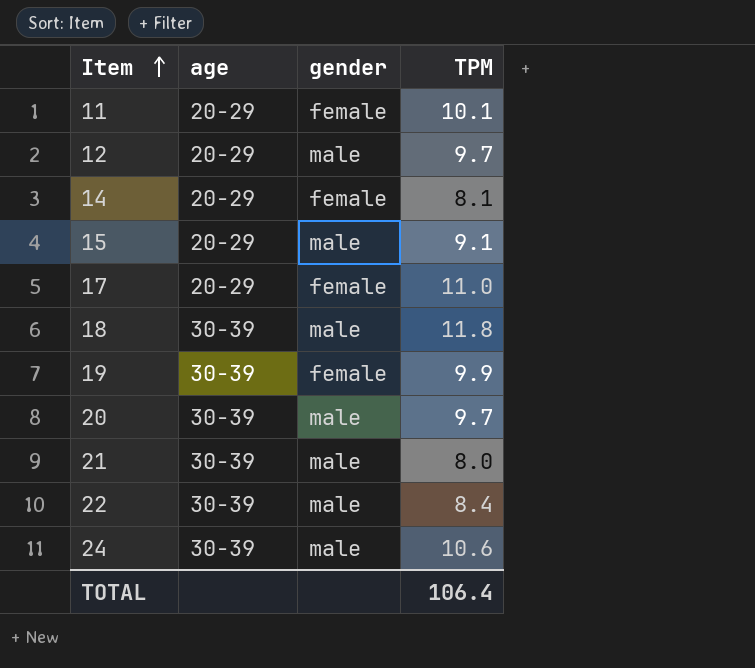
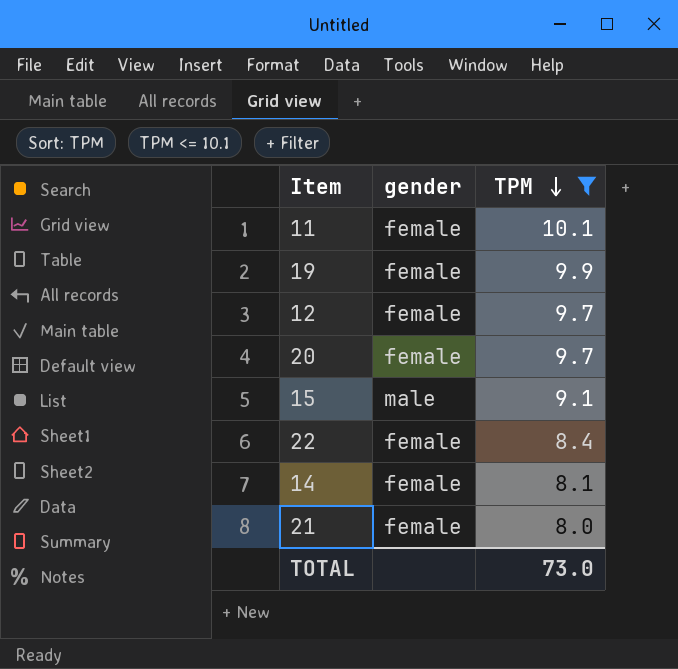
filter: none -> TPM <= 10.1
row order: Item ascending -> TPM descending
column age | position: 2 -> none
12 | gender: male -> female
20 | gender: male -> female
22 | gender: male -> female
21 | gender: male -> female
TOTAL | TPM: 106.4 -> 73.0

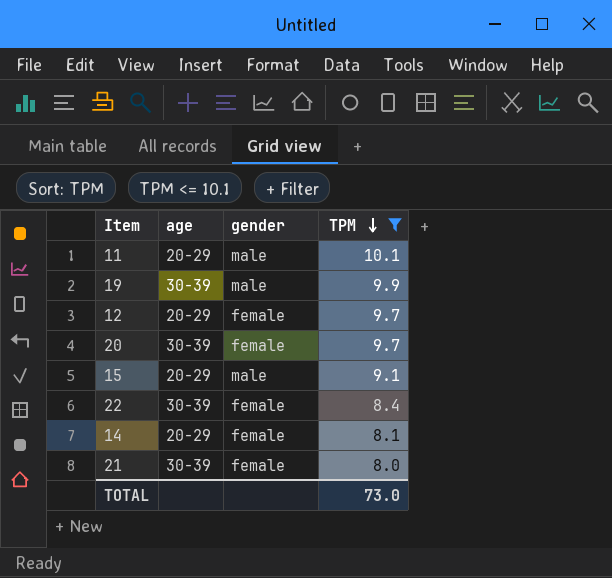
column age | position: none -> 2
11 | gender: female -> male
19 | gender: female -> male

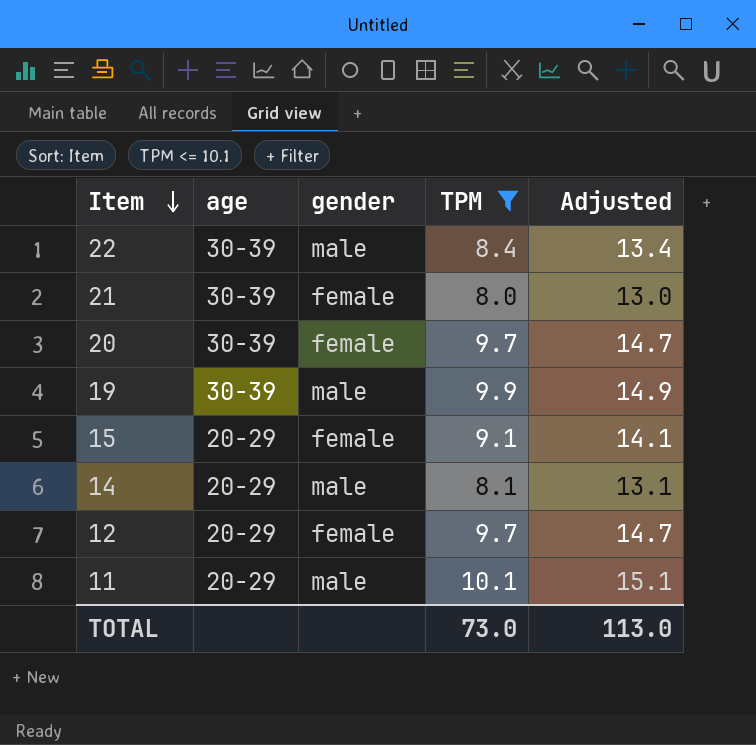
row order: TPM descending -> Item descending
column Adjusted | formula: none -> [TPM] + 5
22 | gender: female -> male
15 | gender: male -> female
14 | gender: female -> male

